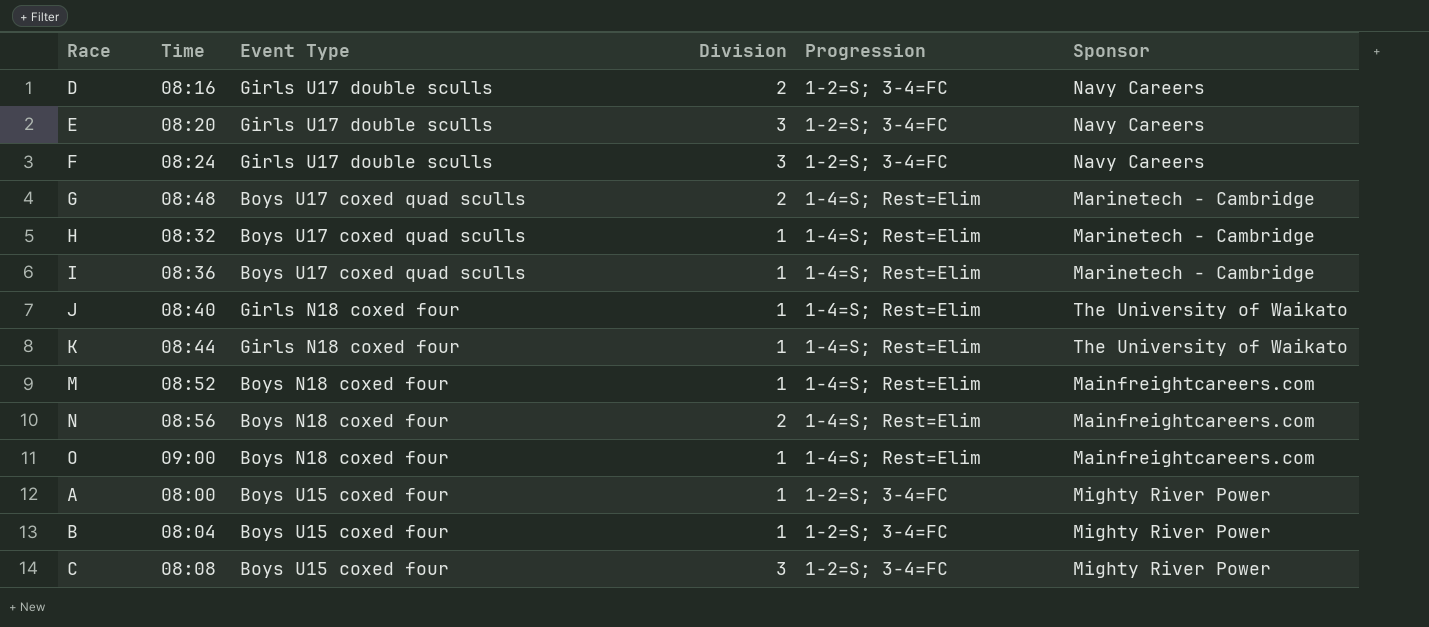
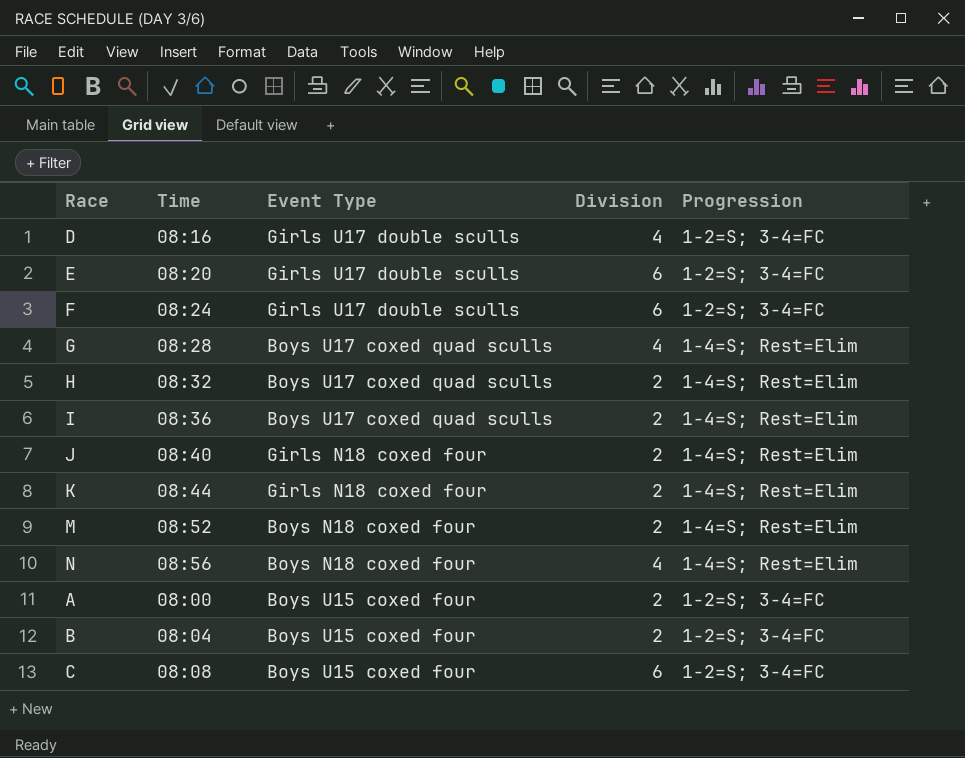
column Sponsor | position: 6 -> none
row O: 09:00 | Boys N18 coxed four | 1 | 1-4=S; Rest=Elim | Mainfreightcareers.com -> none
D | Division: 2 -> 4
E | Division: 3 -> 6
F | Division: 3 -> 6
G | Time: 08:48 -> 08:28
G | Division: 2 -> 4
H | Division: 1 -> 2
I | Division: 1 -> 2
J | Division: 1 -> 2
K | Division: 1 -> 2
M | Division: 1 -> 2
N | Division: 2 -> 4
A | Division: 1 -> 2
B | Division: 1 -> 2
C | Division: 3 -> 6

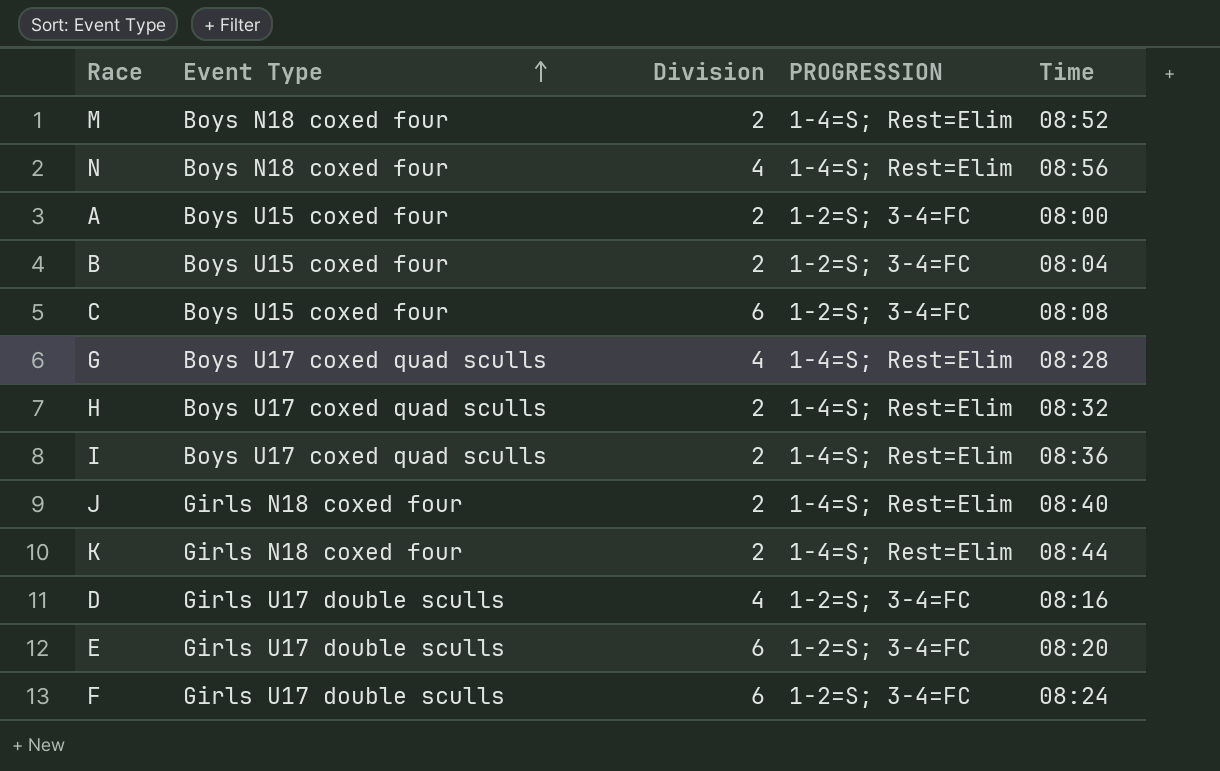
row order: none -> Event Type ascending
column name: Progression -> PROGRESSION
column Time | position: 2 -> 5

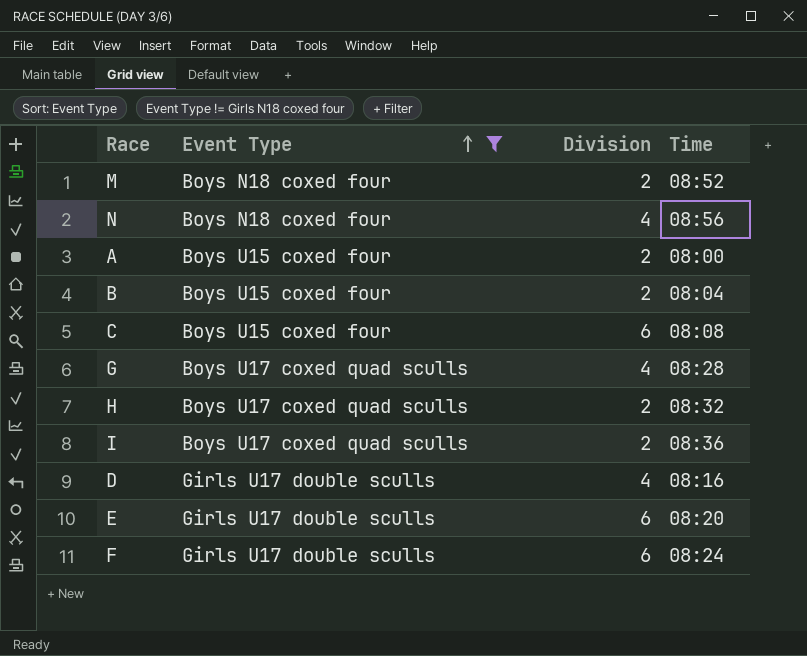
filter: none -> Event Type != Girls N18 coxed four
column PROGRESSION | position: 4 -> none

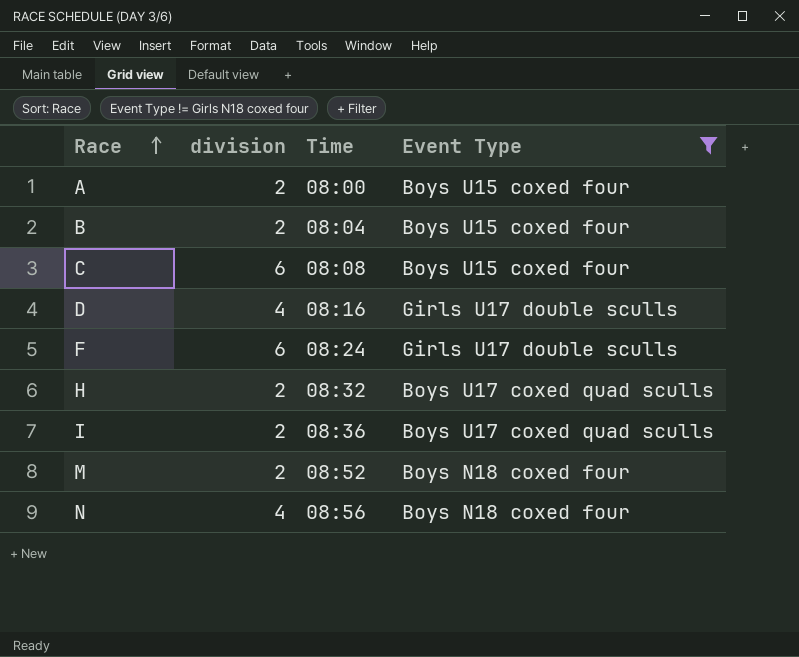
row order: Event Type ascending -> Race ascending
column name: Division -> division
column Event Type | position: 2 -> 4
row G: Boys U17 coxed quad sculls | 4 | 08:28 -> none
row E: Girls U17 double sculls | 6 | 08:20 -> none

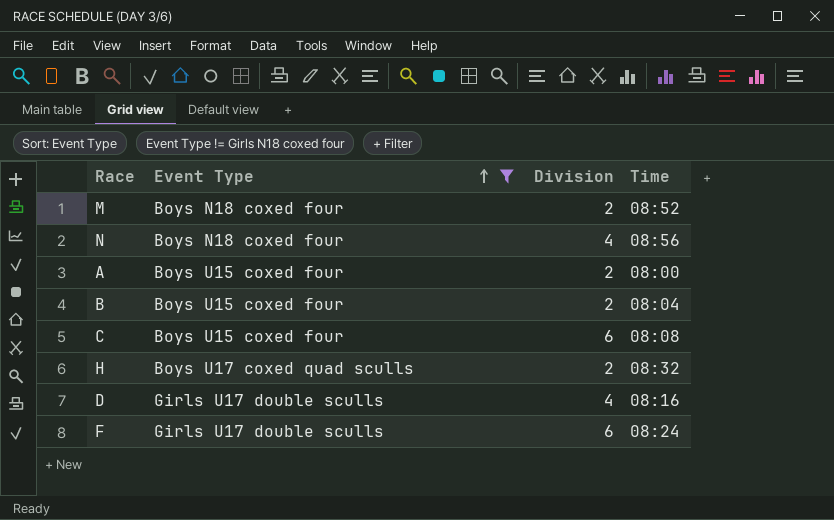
row order: Race ascending -> Event Type ascending
column Event Type | position: 4 -> 2
column name: division -> Division
row I: 2 | 08:36 | Boys U17 coxed quad sculls -> none

